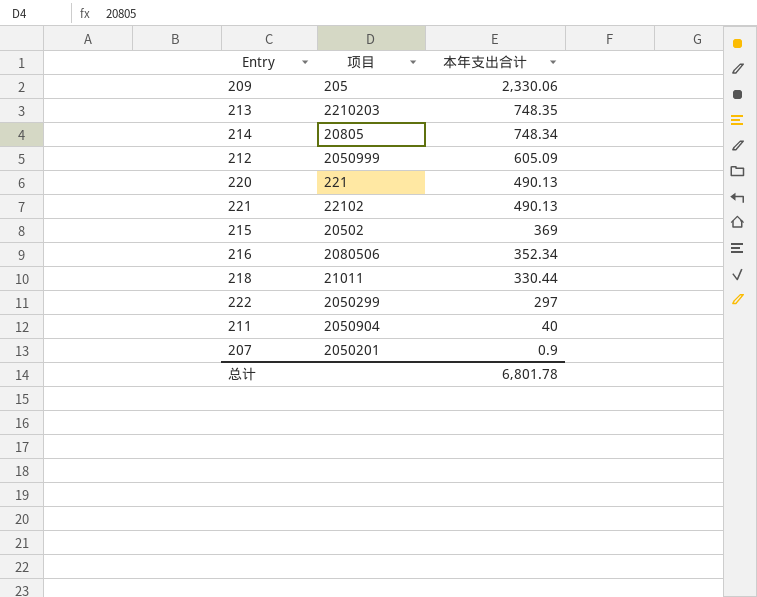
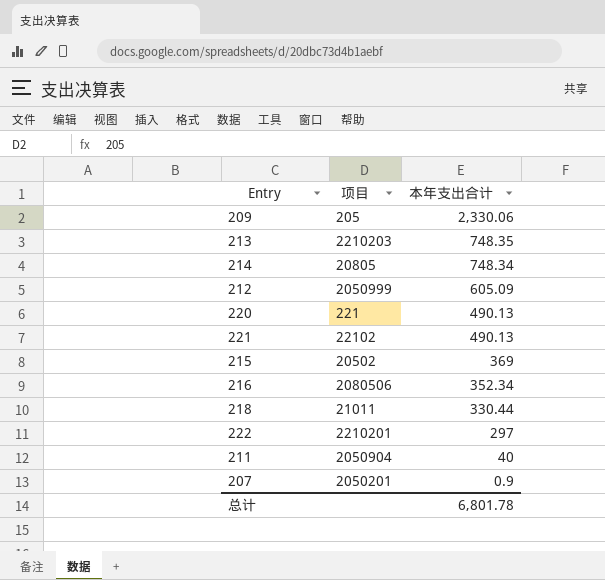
222 | 项目: 2050299 -> 2210201

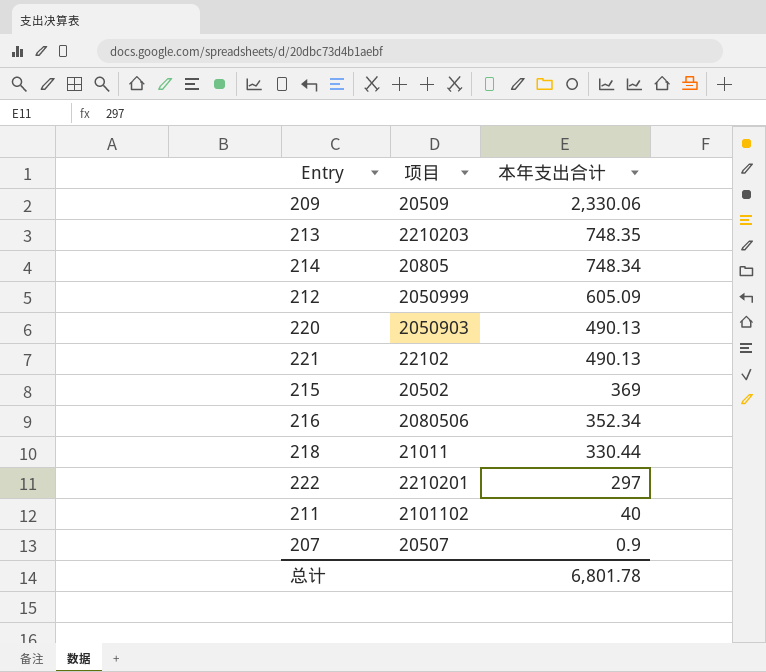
209 | 项目: 205 -> 20509
220 | 项目: 221 -> 2050903
211 | 项目: 2050904 -> 2101102
207 | 项目: 2050201 -> 20507

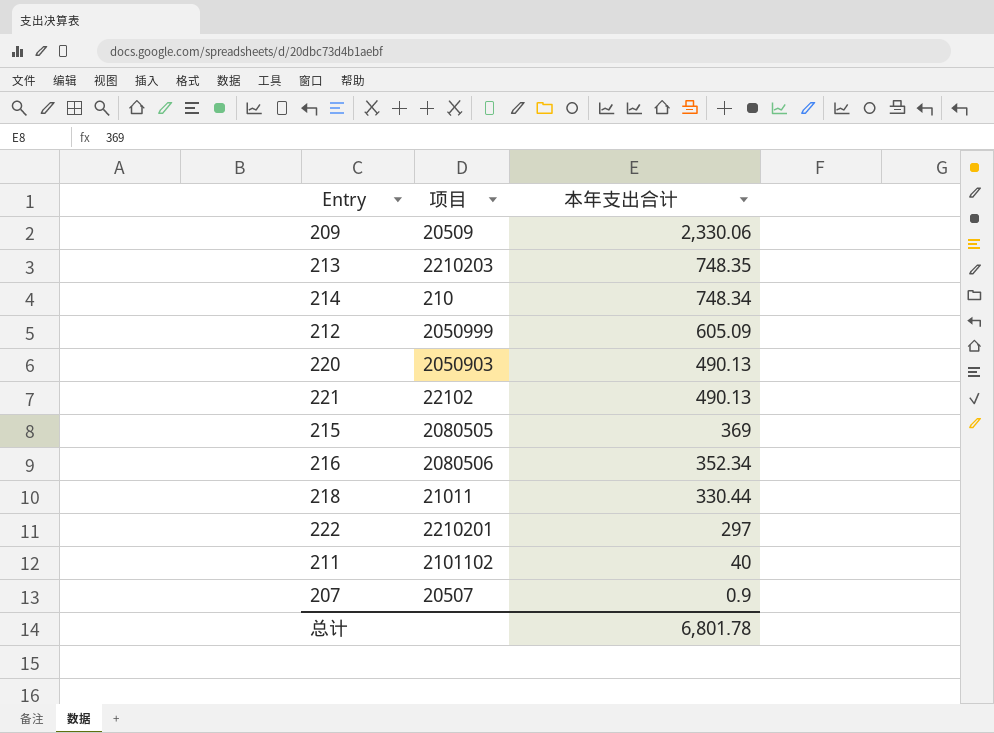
214 | 项目: 20805 -> 210
215 | 项目: 20502 -> 2080505

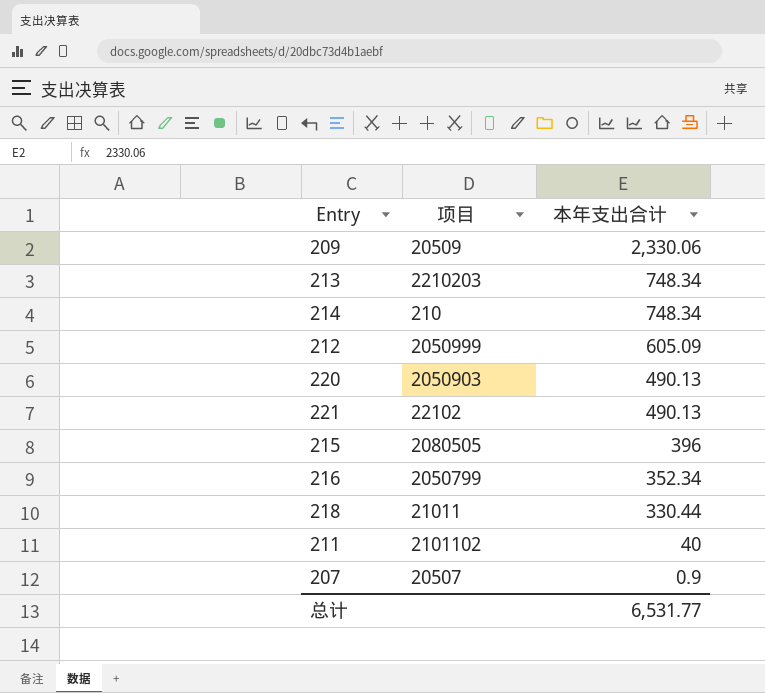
row 222: 2210201 | 297 -> none
213 | 本年支出合计: 748.35 -> 748.34
215 | 本年支出合计: 369 -> 396
216 | 项目: 2080506 -> 2050799
总计 | 本年支出合计: 6,801.78 -> 6,531.77

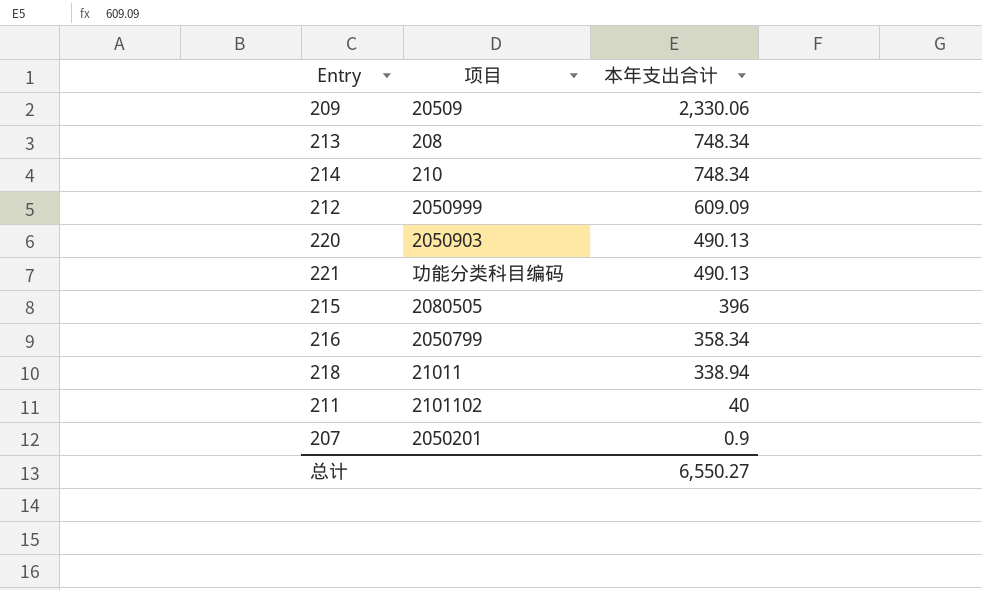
213 | 项目: 2210203 -> 208
212 | 本年支出合计: 605.09 -> 609.09
221 | 项目: 22102 -> 功能分类科目编码
216 | 本年支出合计: 352.34 -> 358.34
218 | 本年支出合计: 330.44 -> 338.94
207 | 项目: 20507 -> 2050201
总计 | 本年支出合计: 6,531.77 -> 6,550.27

